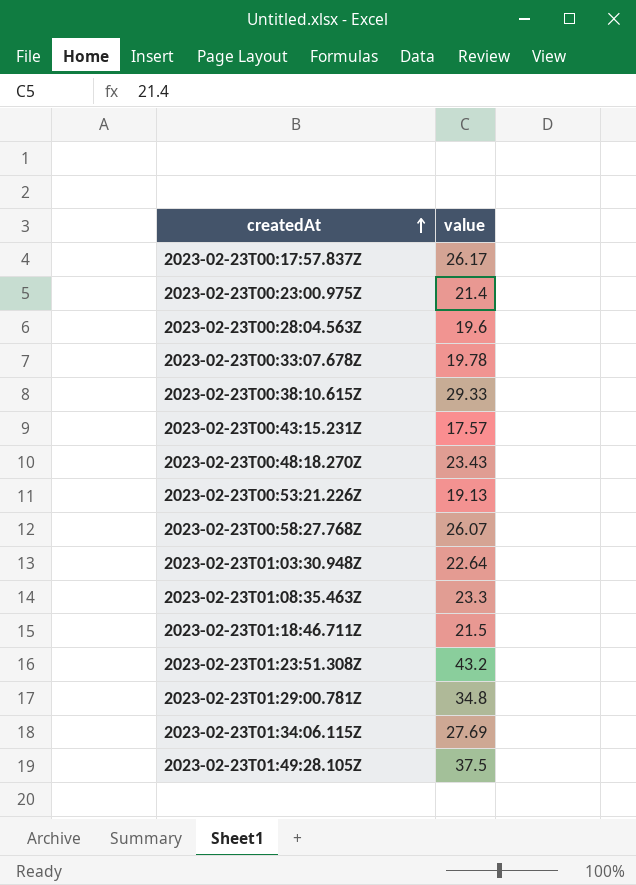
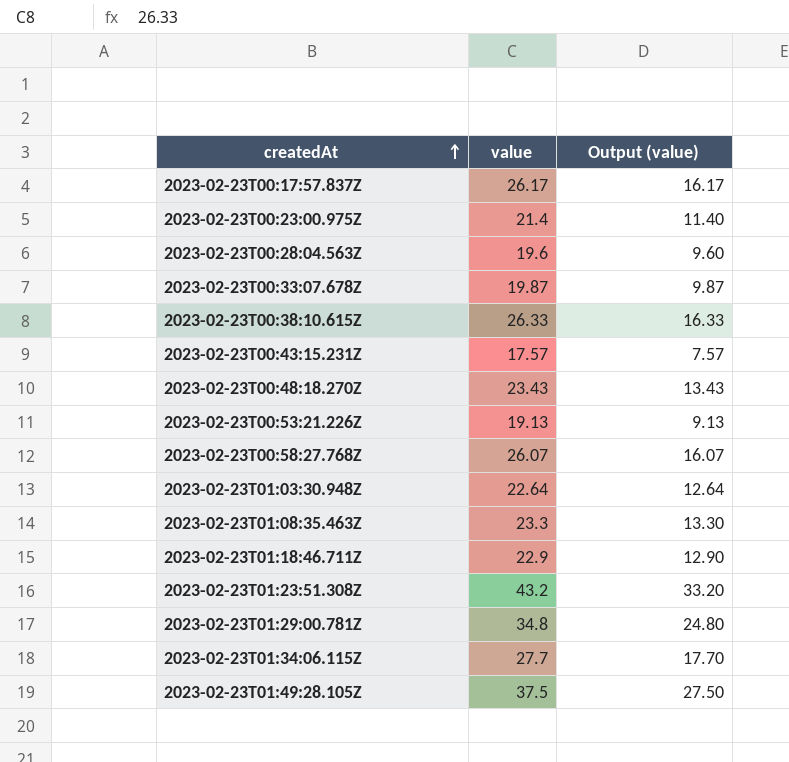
column Output (value) | formula: none -> [value] - 10
2023-02-23T00:33:07.678Z | value: 19.78 -> 19.87
2023-02-23T00:38:10.615Z | value: 29.33 -> 26.33
2023-02-23T01:18:46.711Z | value: 21.5 -> 22.9
2023-02-23T01:34:06.115Z | value: 27.69 -> 27.7

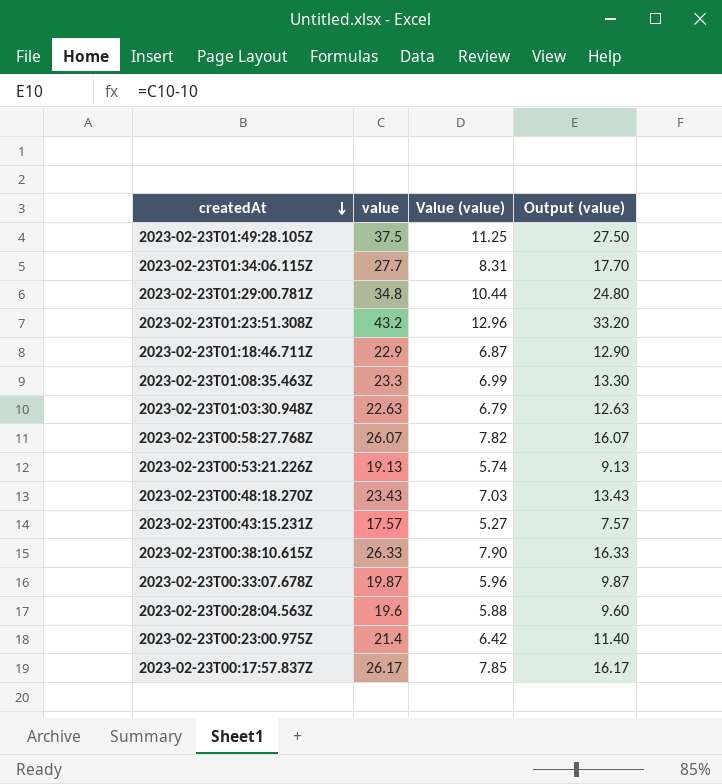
row order: createdAt ascending -> createdAt descending
column Value (value) | formula: none -> [value] * 0.3
2023-02-23T01:03:30.948Z | value: 22.64 -> 22.63
2023-02-23T01:03:30.948Z | Output (value): 12.64 -> 12.63

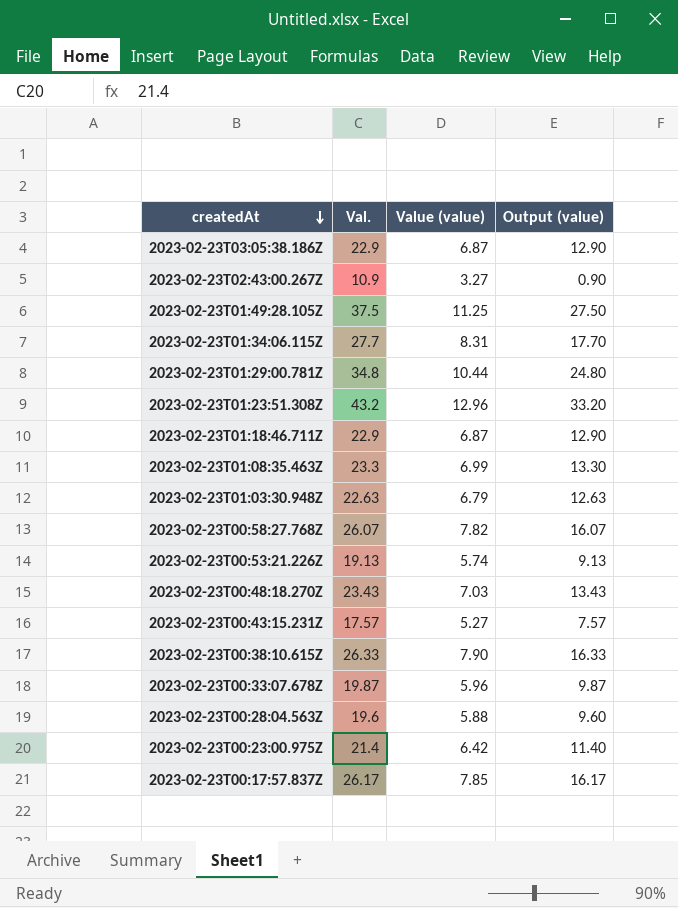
column name: value -> Val.
row 2023-02-23T03:05:38.186Z: none -> 22.9 | 6.87 | 12.90
row 2023-02-23T02:43:00.267Z: none -> 10.9 | 3.27 | 0.90

